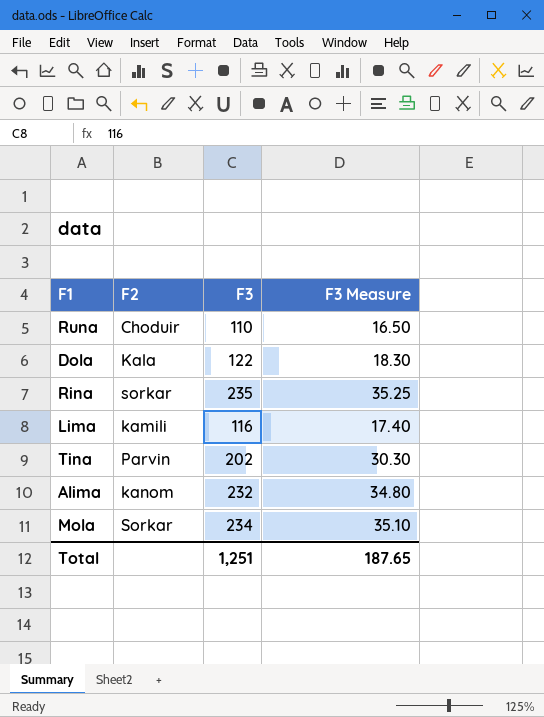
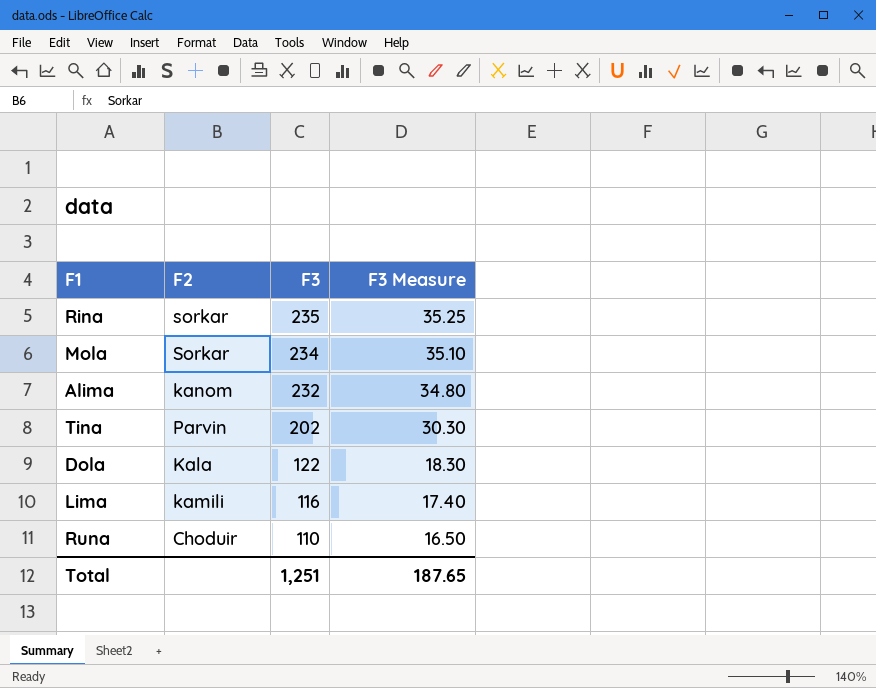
row order: none -> F3 descending

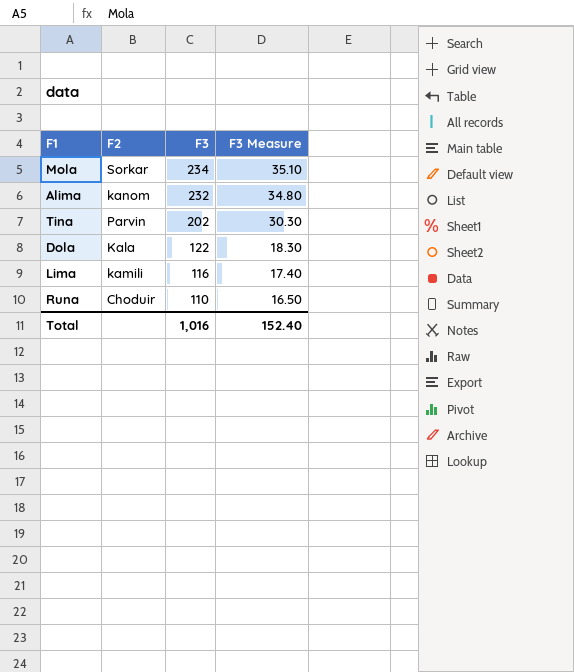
row Rina: sorkar | 235 | 35.25 -> none
Total | F3: 1,251 -> 1,016
Total | F3 Measure: 187.65 -> 152.40

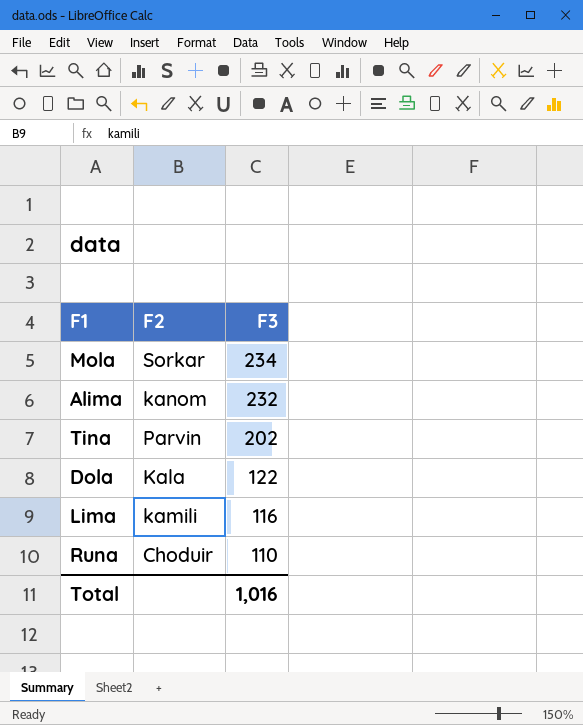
column F3 Measure | formula: [F3] * 0.15 -> none

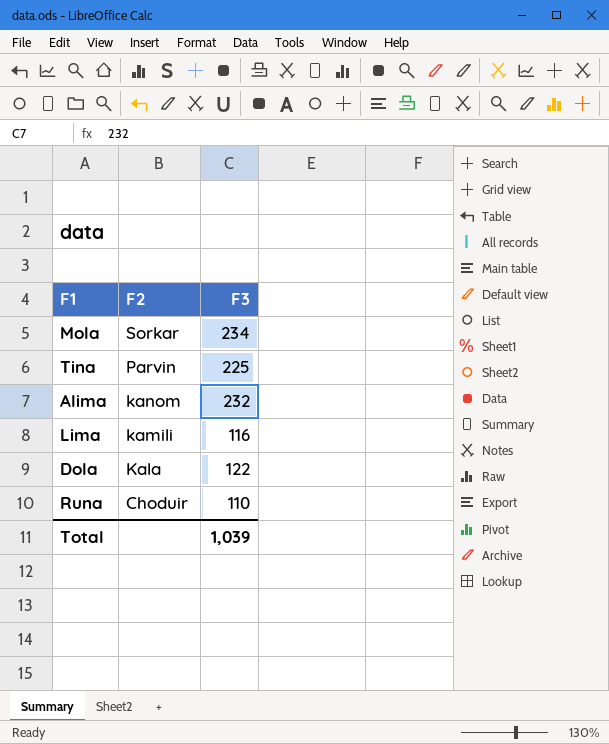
row order: F3 descending -> F2 descending
Tina | F3: 202 -> 225
Total | F3: 1,016 -> 1,039

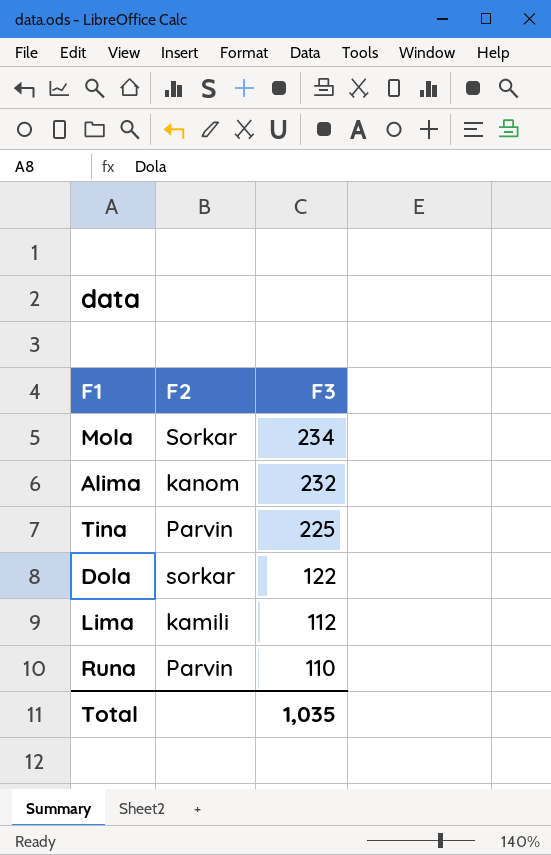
row order: F2 descending -> F3 descending
Dola | F2: Kala -> sorkar
Lima | F3: 116 -> 112
Runa | F2: Choduir -> Parvin
Total | F3: 1,039 -> 1,035

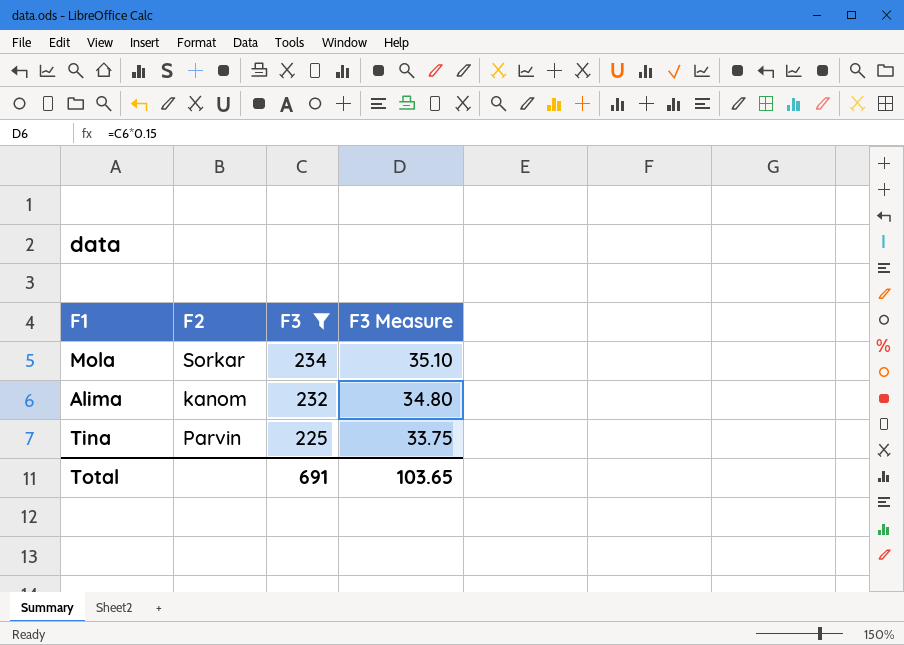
filter: none -> F3 >= 225
column F3 Measure | formula: none -> [F3] * 0.15
Total | F3: 1,035 -> 691

